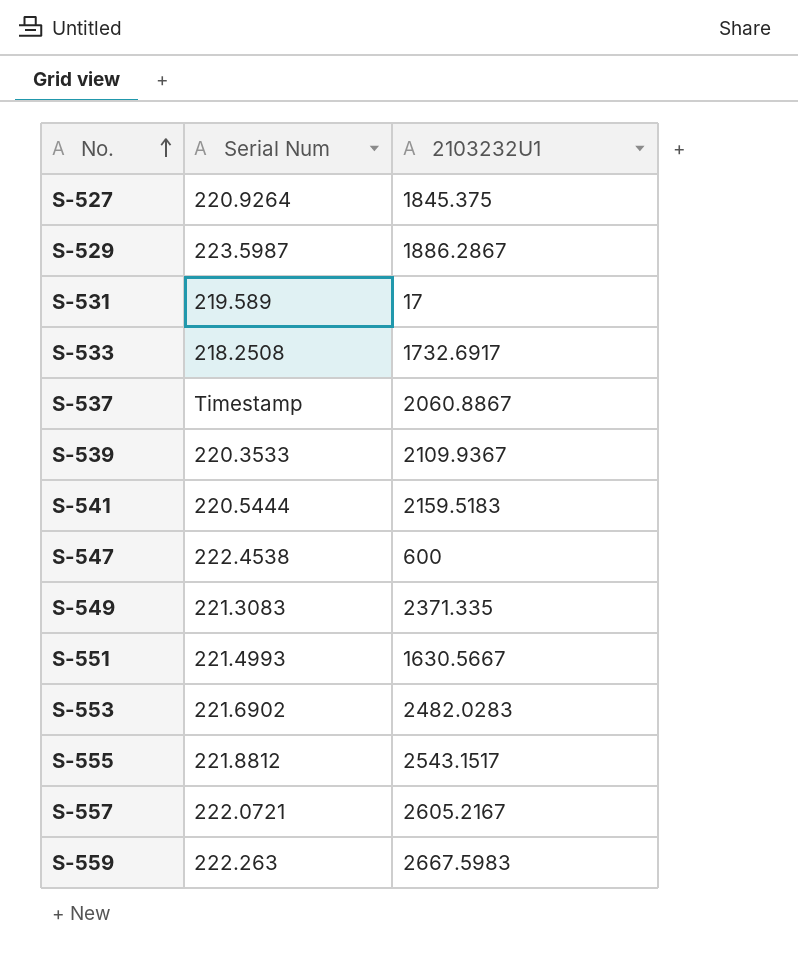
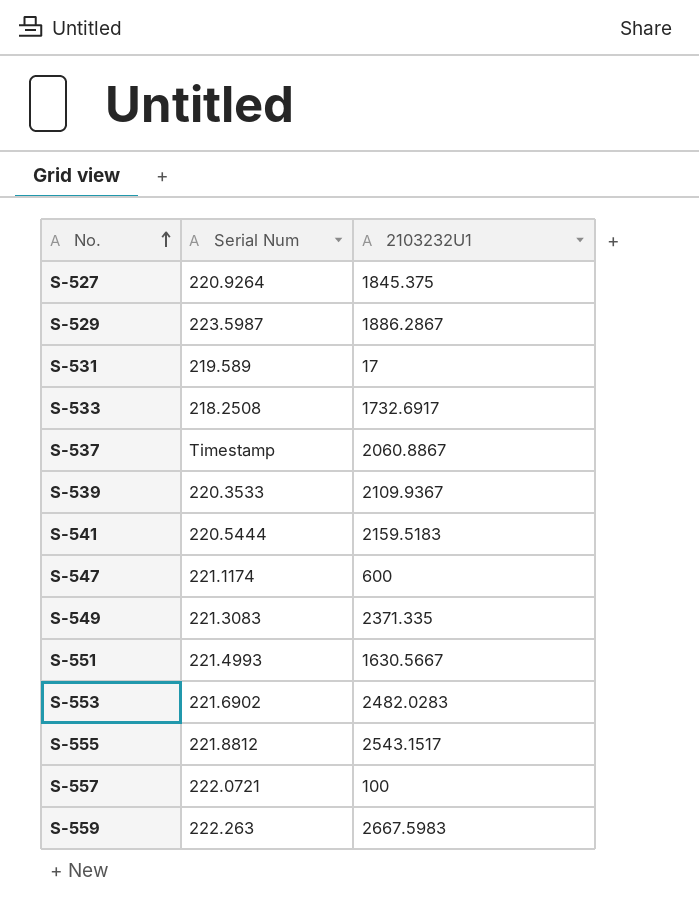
S-547 | Serial Num: 222.4538 -> 221.1174
S-557 | 2103232U1: 2605.2167 -> 100

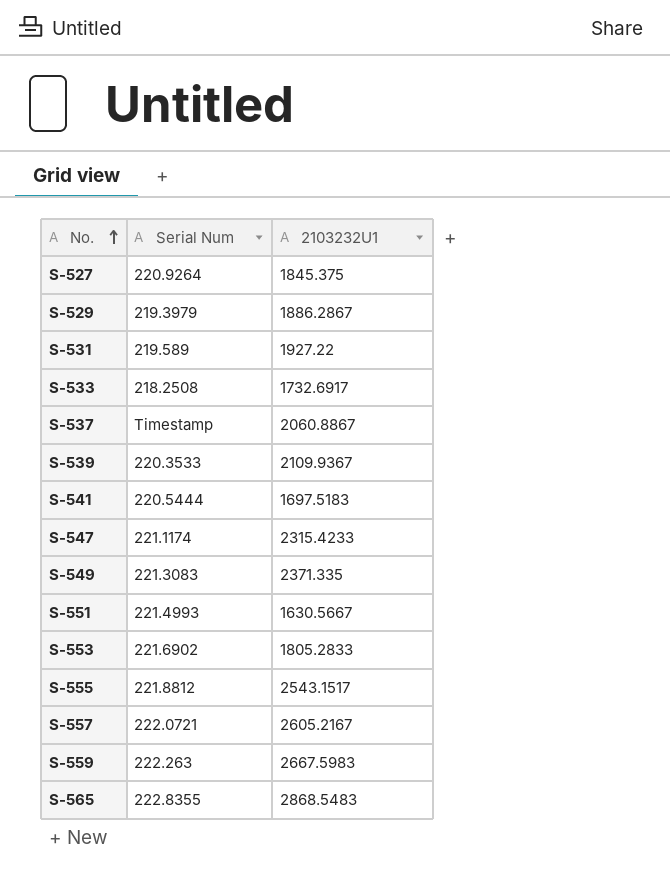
S-529 | Serial Num: 223.5987 -> 219.3979
S-531 | 2103232U1: 17 -> 1927.22
S-541 | 2103232U1: 2159.5183 -> 1697.5183
S-547 | 2103232U1: 600 -> 2315.4233
S-553 | 2103232U1: 2482.0283 -> 1805.2833
S-557 | 2103232U1: 100 -> 2605.2167
row S-565: none -> 222.8355 | 2868.5483

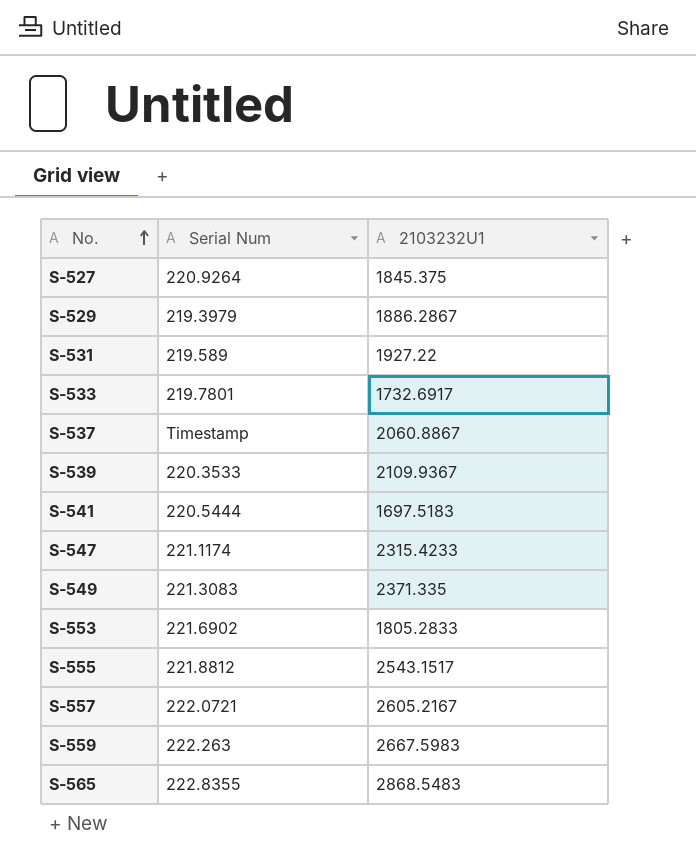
row S-551: 221.4993 | 1630.5667 -> none
S-533 | Serial Num: 218.2508 -> 219.7801

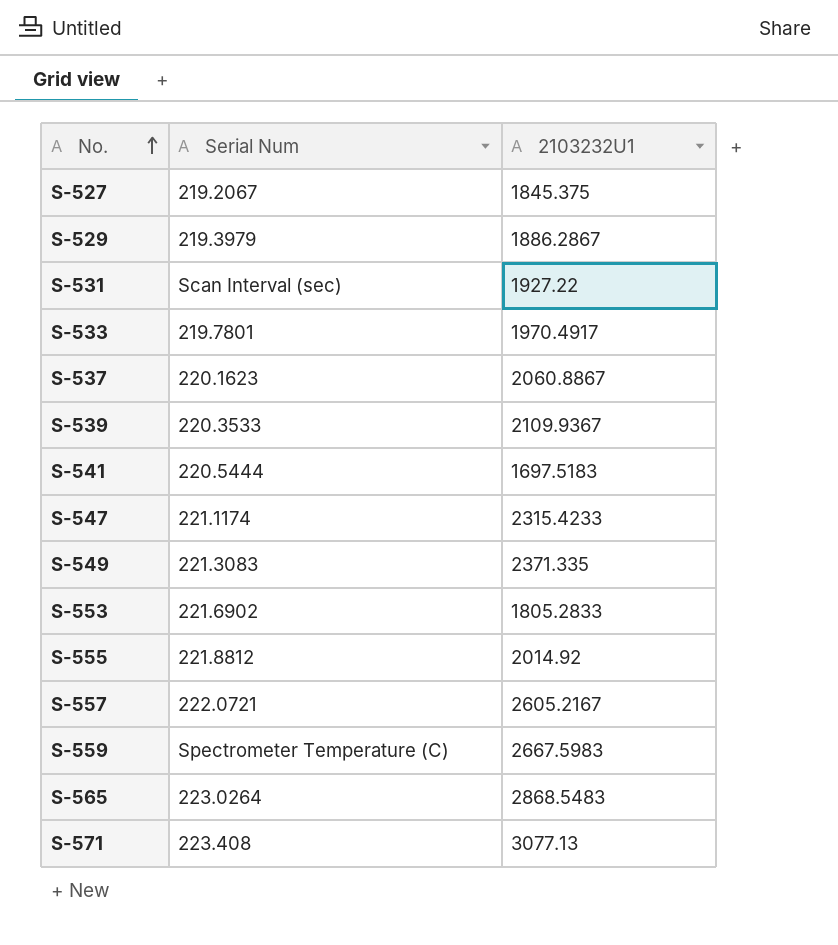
S-527 | Serial Num: 220.9264 -> 219.2067
S-531 | Serial Num: 219.589 -> Scan Interval (sec)
S-533 | 2103232U1: 1732.6917 -> 1970.4917
S-537 | Serial Num: Timestamp -> 220.1623
S-555 | 2103232U1: 2543.1517 -> 2014.92
S-559 | Serial Num: 222.263 -> Spectrometer Temperature (C)
S-565 | Serial Num: 222.8355 -> 223.0264
row S-571: none -> 223.408 | 3077.13

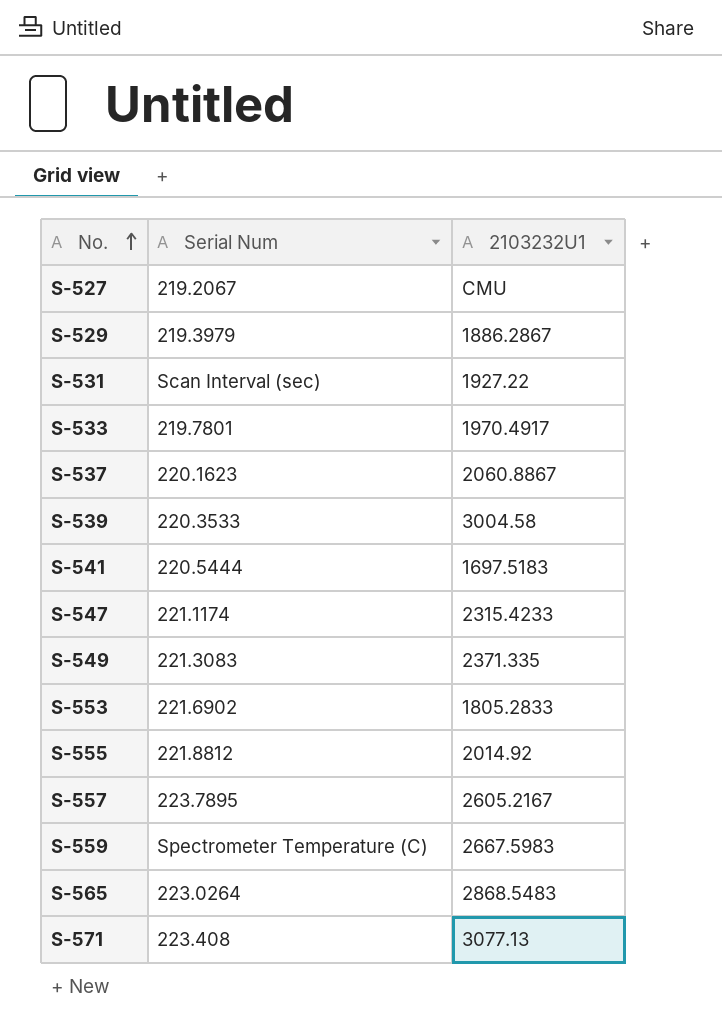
S-527 | 2103232U1: 1845.375 -> CMU
S-539 | 2103232U1: 2109.9367 -> 3004.58
S-557 | Serial Num: 222.0721 -> 223.7895

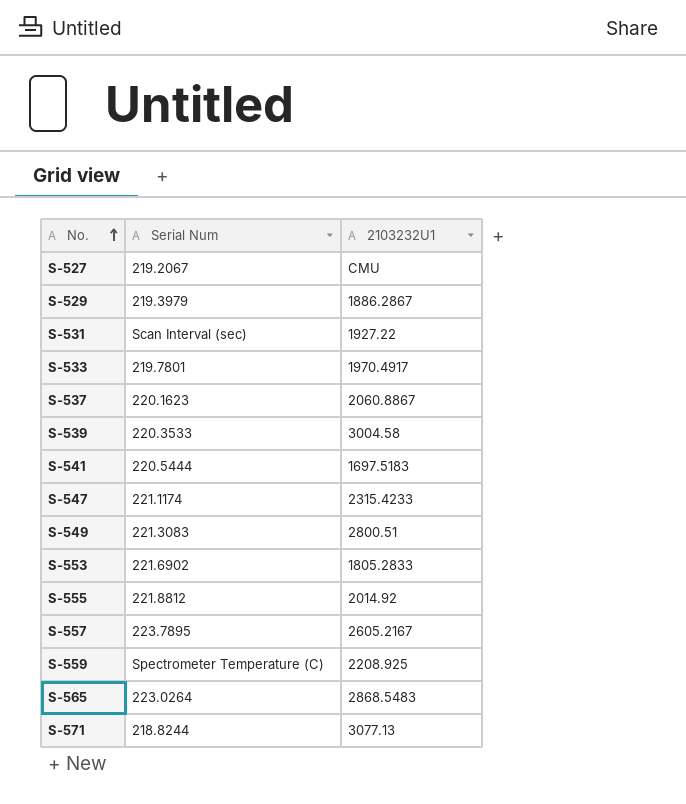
S-549 | 2103232U1: 2371.335 -> 2800.51
S-559 | 2103232U1: 2667.5983 -> 2208.925
S-571 | Serial Num: 223.408 -> 218.8244

